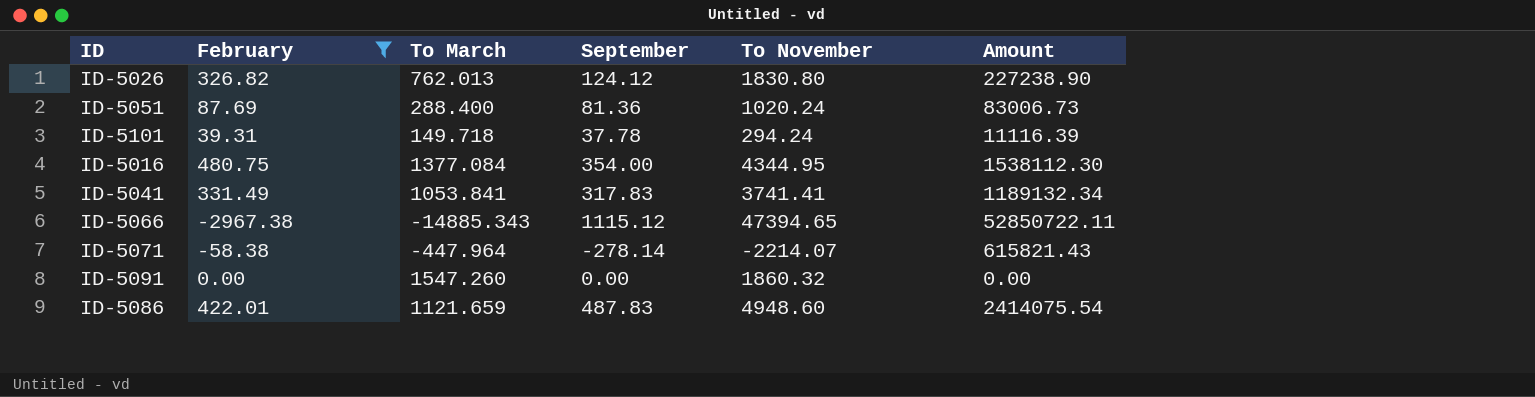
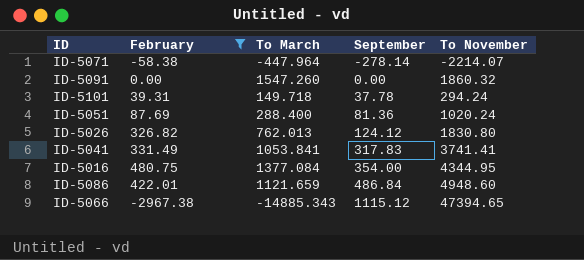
row order: none -> September ascending
column Amount | formula: [September] * [To November] -> none
ID-5086 | September: 487.83 -> 486.84

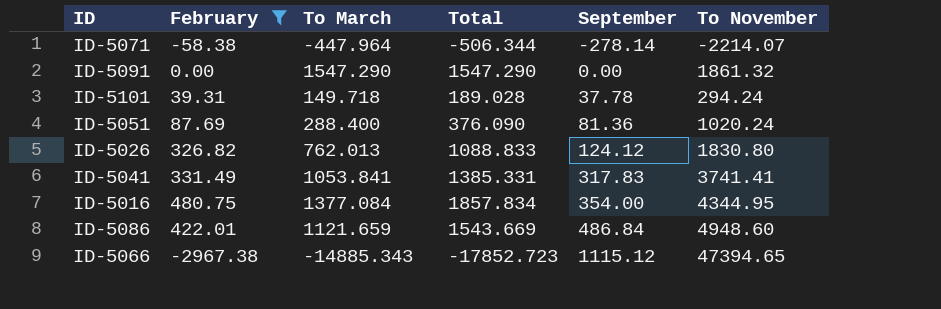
column Total | formula: none -> [February] + [To March]
ID-5091 | To March: 1547.260 -> 1547.290
ID-5091 | To November: 1860.32 -> 1861.32

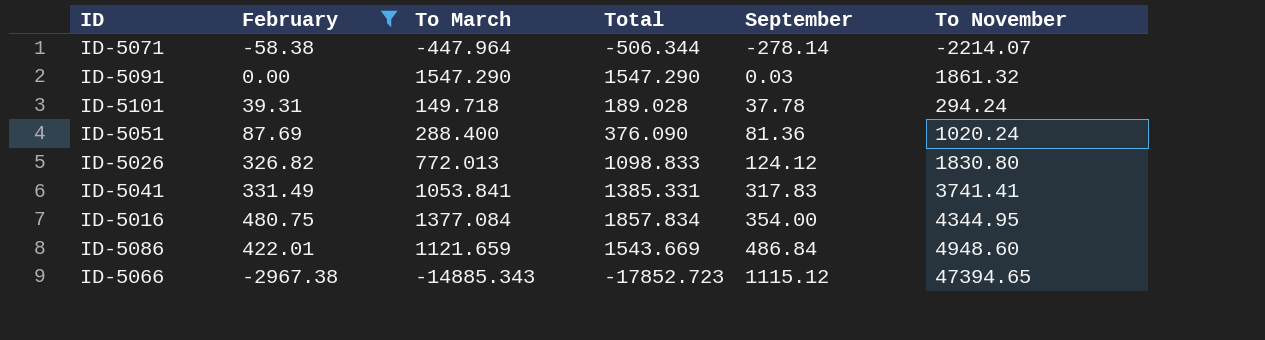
ID-5091 | September: 0.00 -> 0.03
ID-5026 | To March: 762.013 -> 772.013
ID-5026 | Total: 1088.833 -> 1098.833

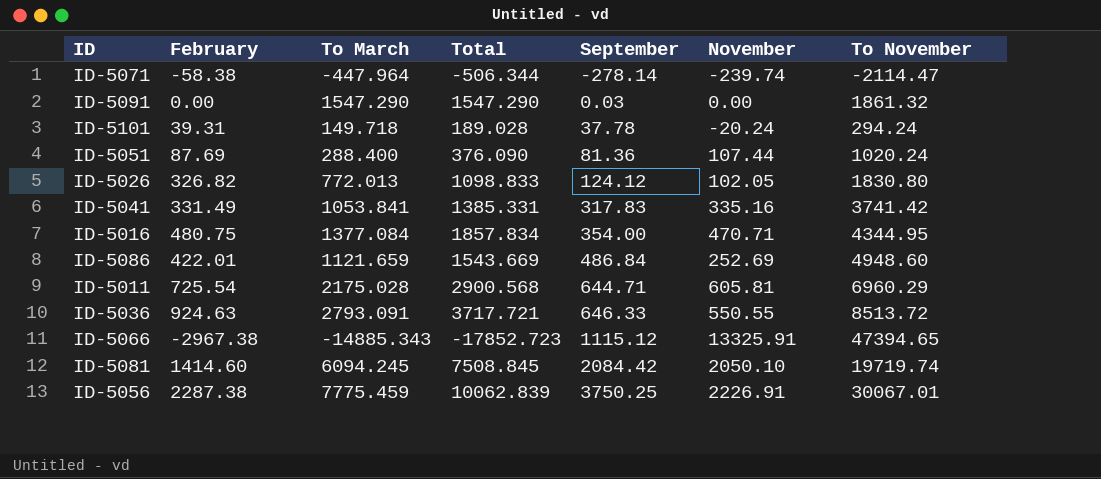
filter: February <= 480.75 -> none
column November | position: none -> 6
ID-5071 | To November: -2214.07 -> -2114.47
ID-5041 | To November: 3741.41 -> 3741.42

